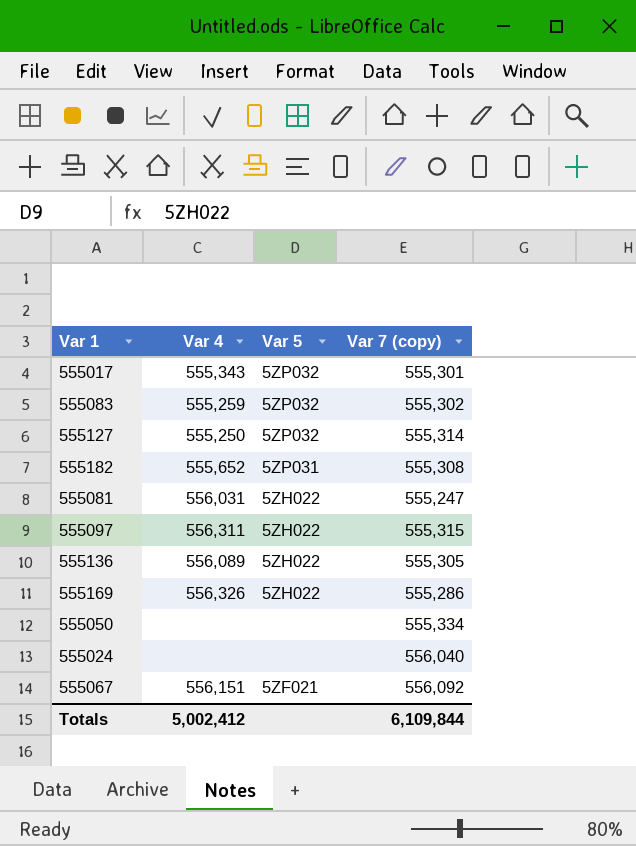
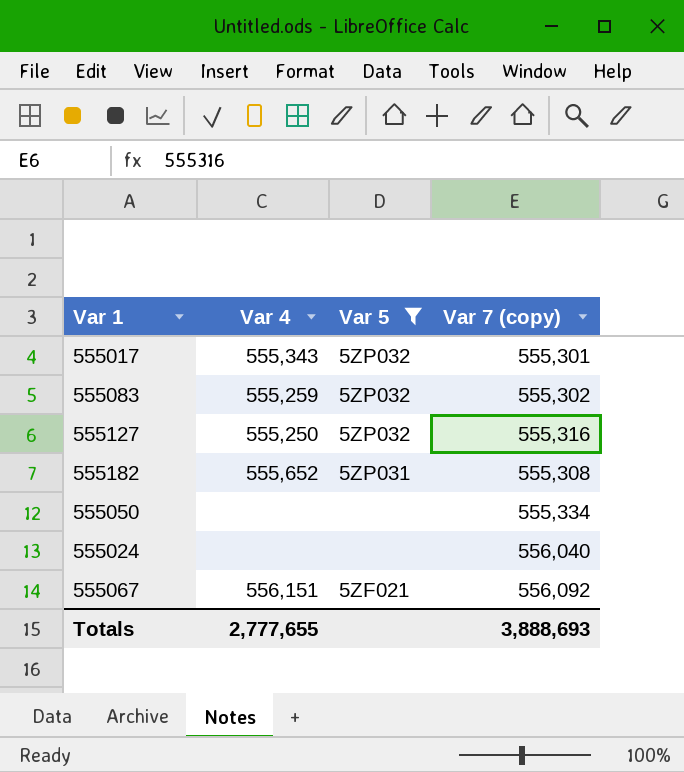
filter: none -> Var 5 != 5ZH022
555127 | Var 7 (copy): 555,314 -> 555,316
Totals | Var 4: 5,002,412 -> 2,777,655
Totals | Var 7 (copy): 6,109,844 -> 3,888,693

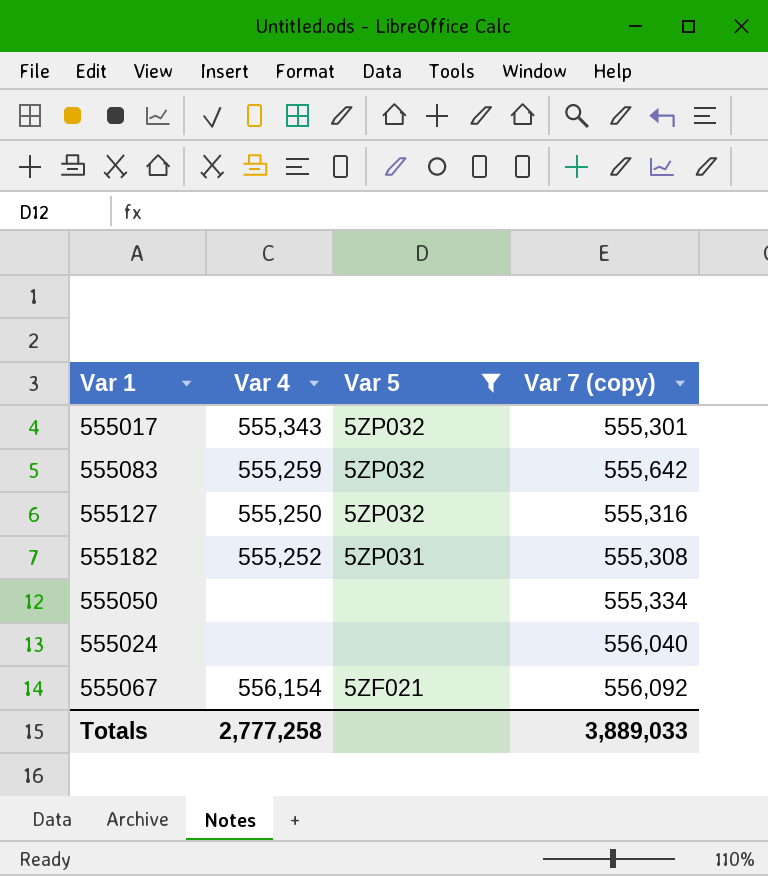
555083 | Var 7 (copy): 555,302 -> 555,642
555182 | Var 4: 555,652 -> 555,252
555067 | Var 4: 556,151 -> 556,154
Totals | Var 4: 2,777,655 -> 2,777,258
Totals | Var 7 (copy): 3,888,693 -> 3,889,033

